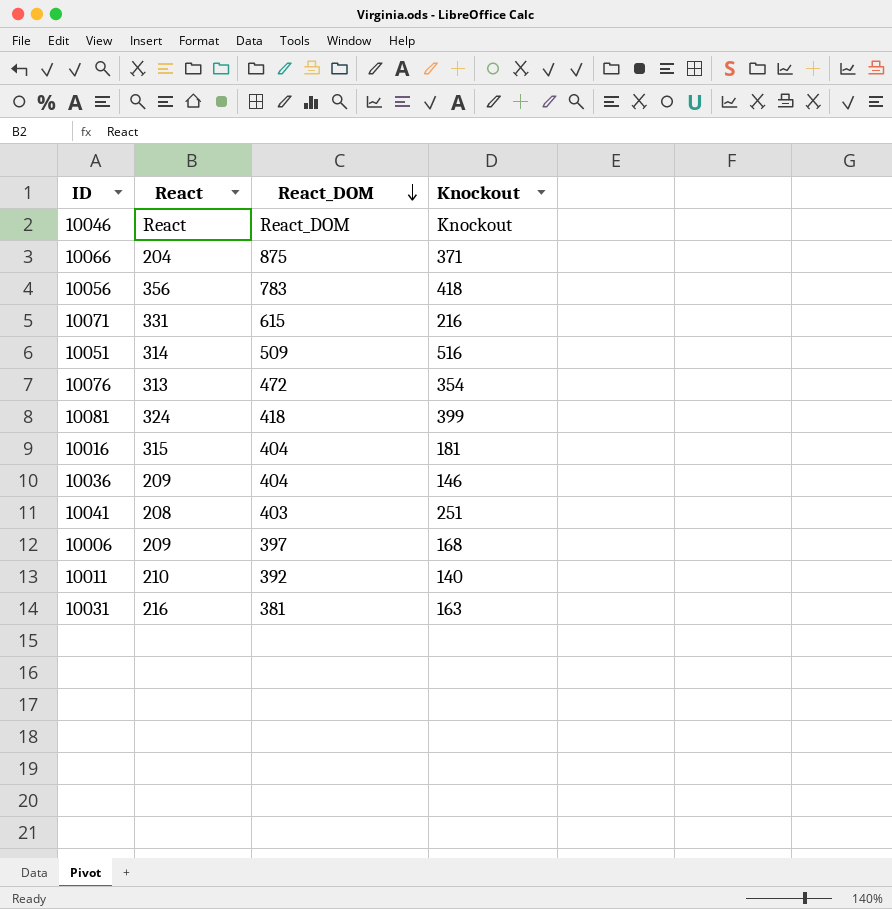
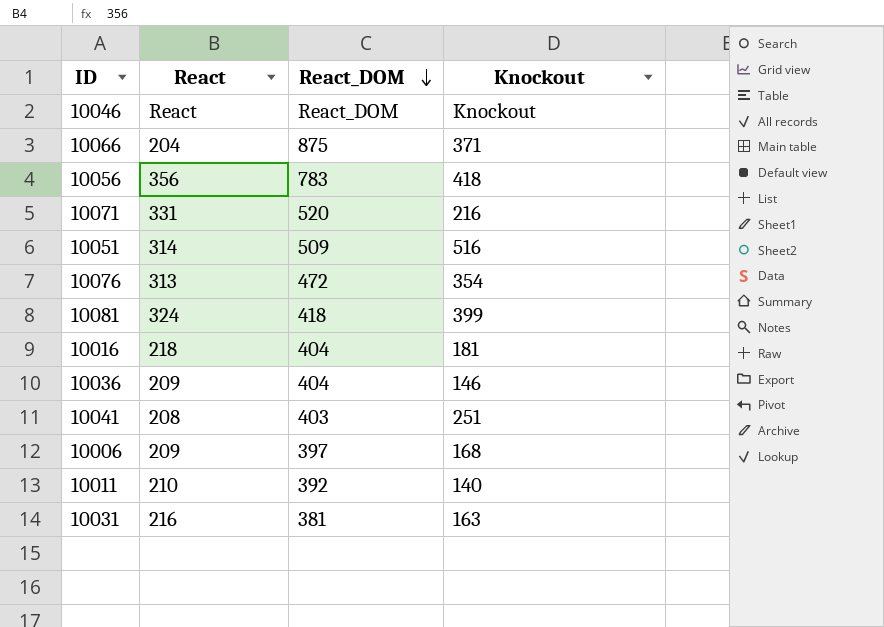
10071 | React_DOM: 615 -> 520
10016 | React: 315 -> 218

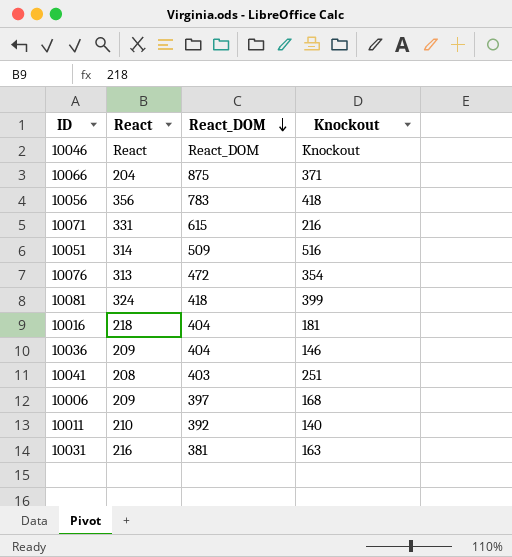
10071 | React_DOM: 520 -> 615

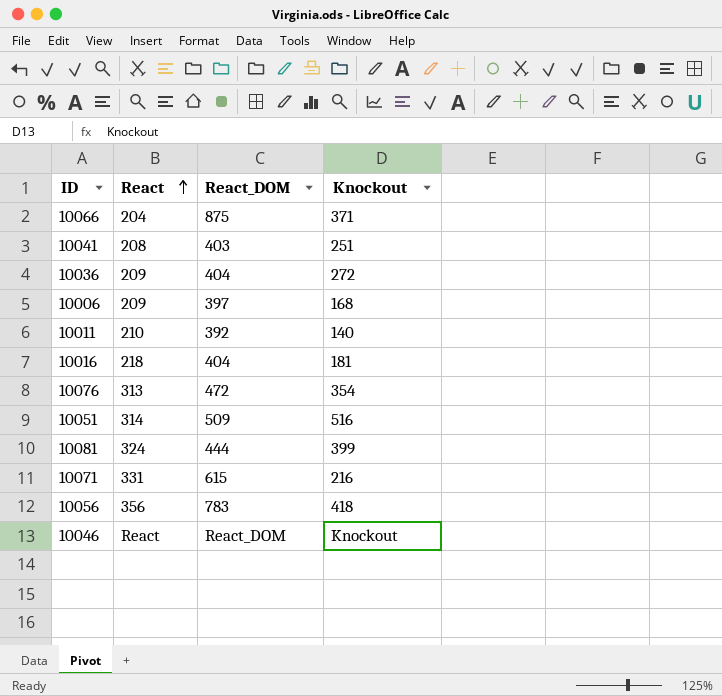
row order: React_DOM descending -> React ascending
row 10031: 216 | 381 | 163 -> none
10036 | Knockout: 146 -> 272
10081 | React_DOM: 418 -> 444

